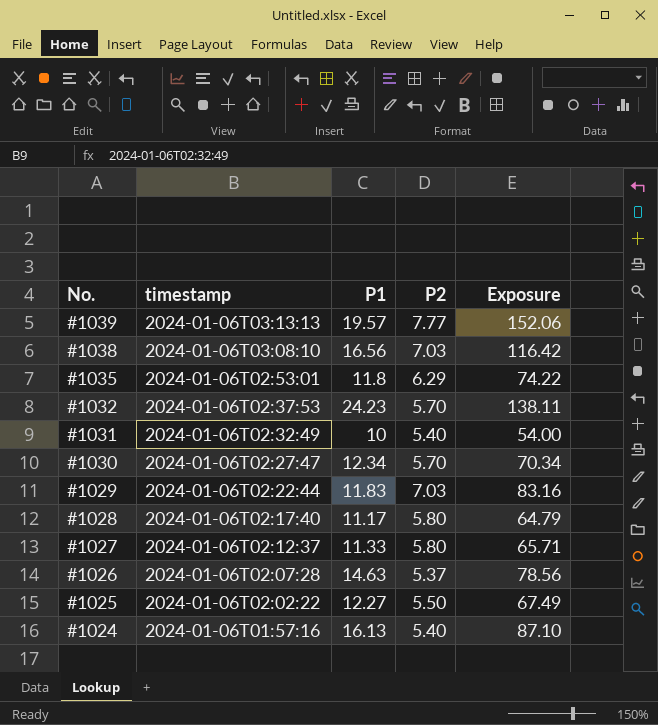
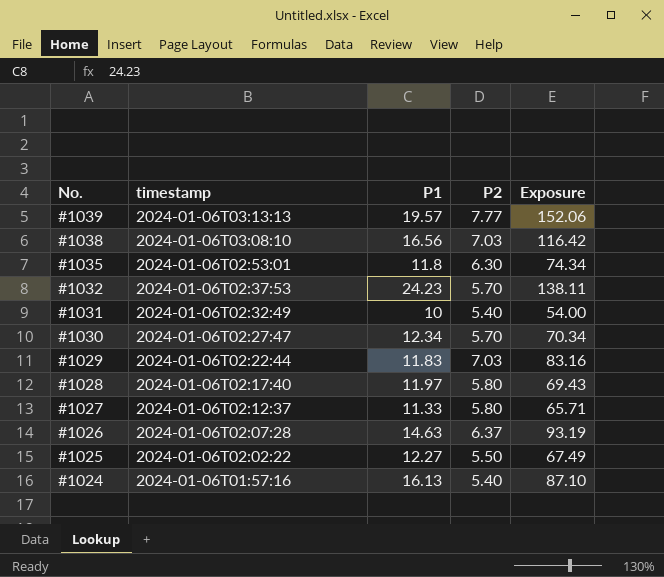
#1035 | P2: 6.29 -> 6.30
#1035 | Exposure: 74.22 -> 74.34
#1028 | P1: 11.17 -> 11.97
#1028 | Exposure: 64.79 -> 69.43
#1026 | P2: 5.37 -> 6.37
#1026 | Exposure: 78.56 -> 93.19

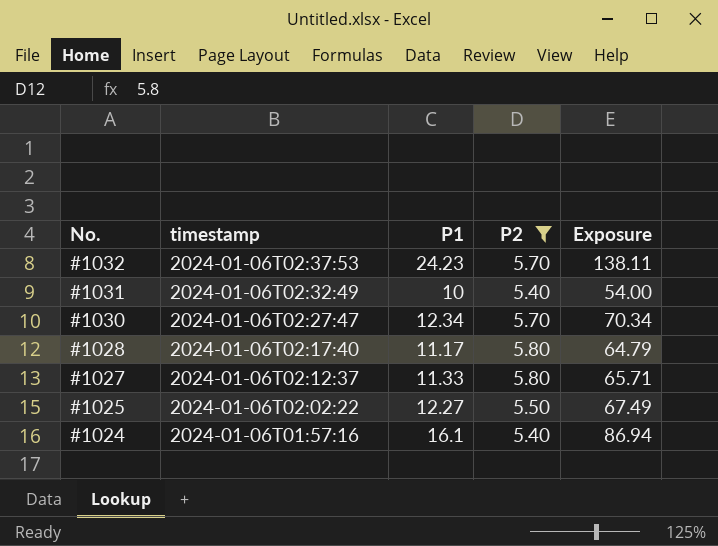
filter: none -> P2 <= 5.80
#1028 | P1: 11.97 -> 11.17
#1028 | Exposure: 69.43 -> 64.79
#1024 | P1: 16.13 -> 16.1
#1024 | Exposure: 87.10 -> 86.94

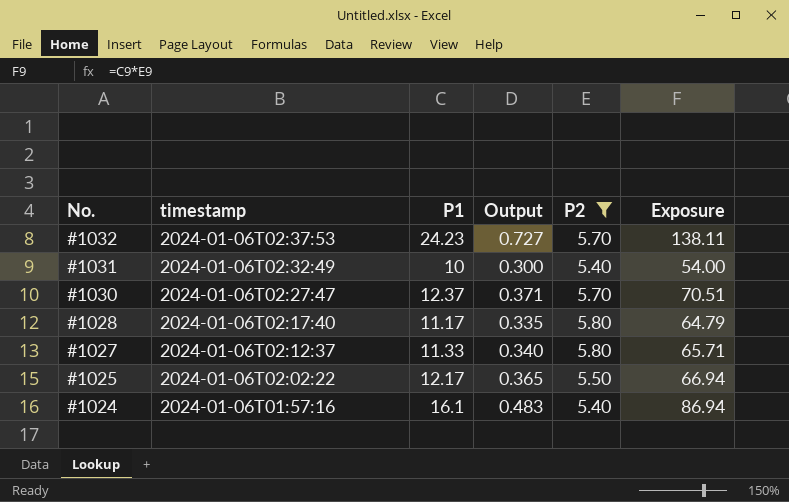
column Output | formula: none -> [P1] * 0.03
#1030 | P1: 12.34 -> 12.37
#1030 | Exposure: 70.34 -> 70.51
#1025 | P1: 12.27 -> 12.17
#1025 | Exposure: 67.49 -> 66.94

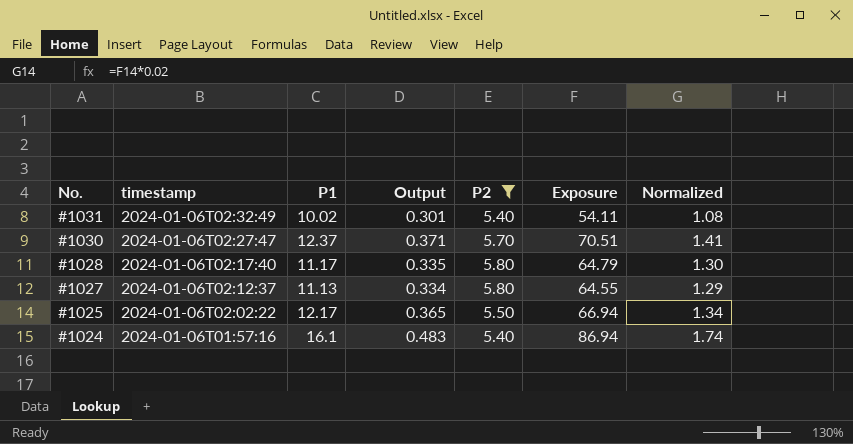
column Normalized | formula: none -> [Exposure] * 0.02
row #1032: 2024-01-06T02:37:53 | 24.23 | 0.727 | 5.70 | 138.11 -> none
#1031 | P1: 10 -> 10.02
#1031 | Output: 0.300 -> 0.301
#1031 | Exposure: 54.00 -> 54.11
#1027 | P1: 11.33 -> 11.13
#1027 | Output: 0.340 -> 0.334
#1027 | Exposure: 65.71 -> 64.55

